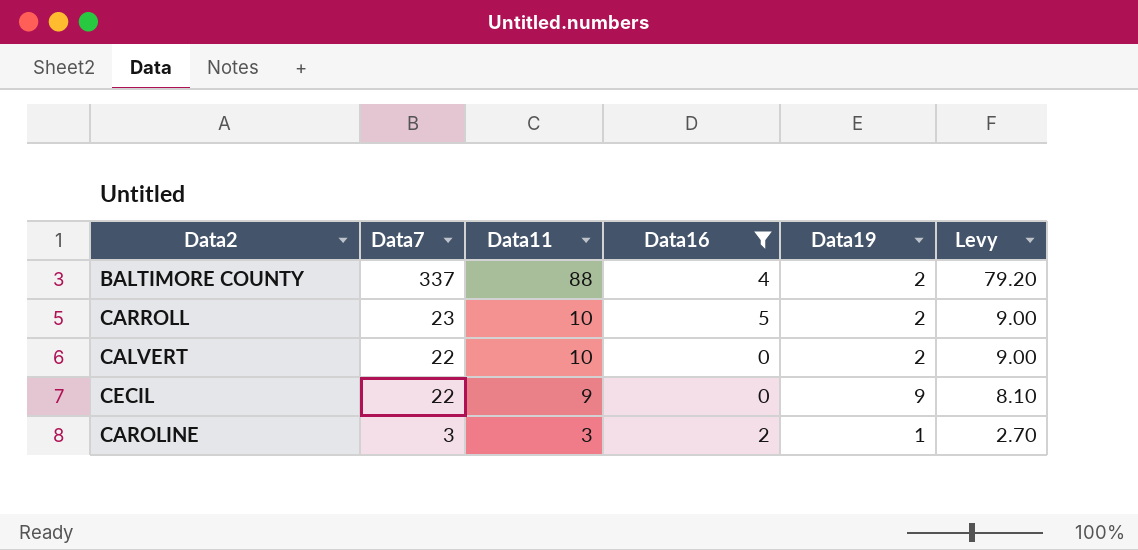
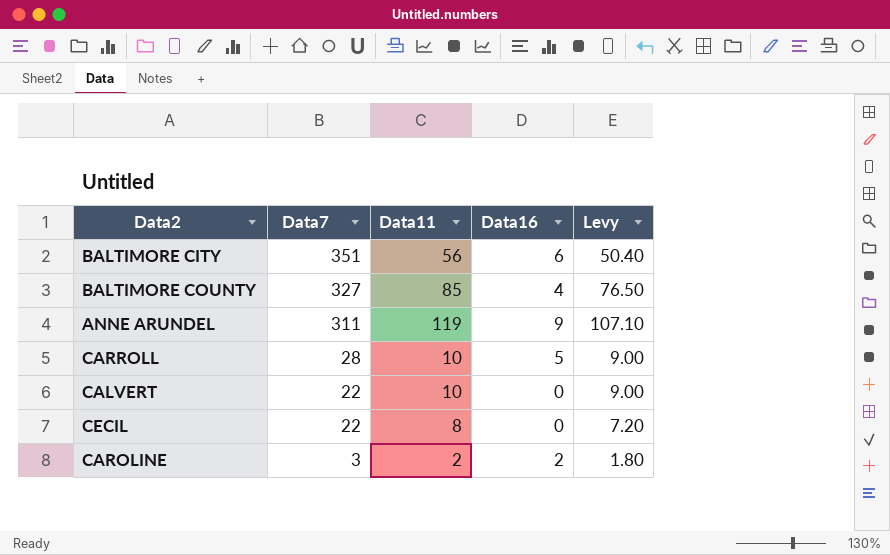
filter: Data16 <= 5 -> none
column Data19 | position: 5 -> none
BALTIMORE COUNTY | Data7: 337 -> 327
BALTIMORE COUNTY | Data11: 88 -> 85
BALTIMORE COUNTY | Levy: 79.20 -> 76.50
CARROLL | Data7: 23 -> 28
CECIL | Data11: 9 -> 8
CECIL | Levy: 8.10 -> 7.20
CAROLINE | Data11: 3 -> 2
CAROLINE | Levy: 2.70 -> 1.80

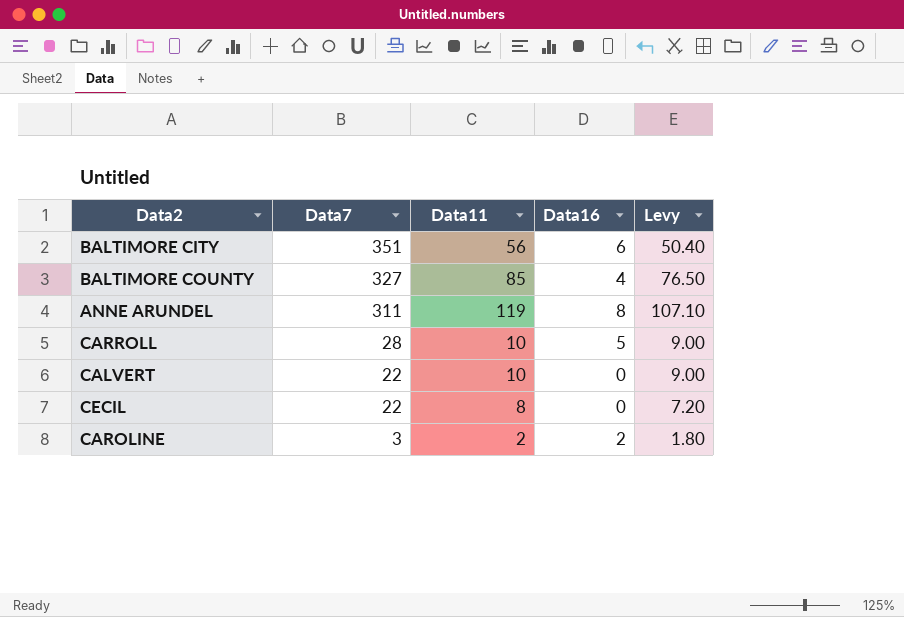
ANNE ARUNDEL | Data16: 9 -> 8

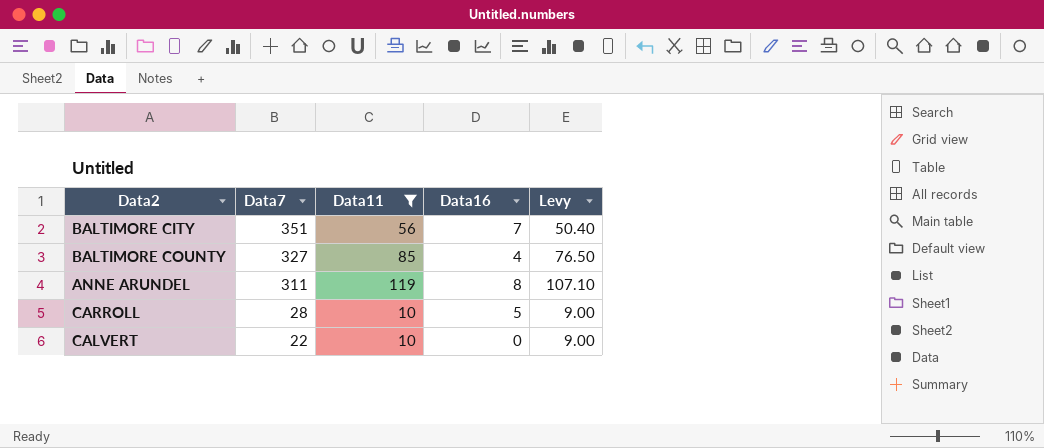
filter: none -> Data11 >= 10
BALTIMORE CITY | Data16: 6 -> 7

